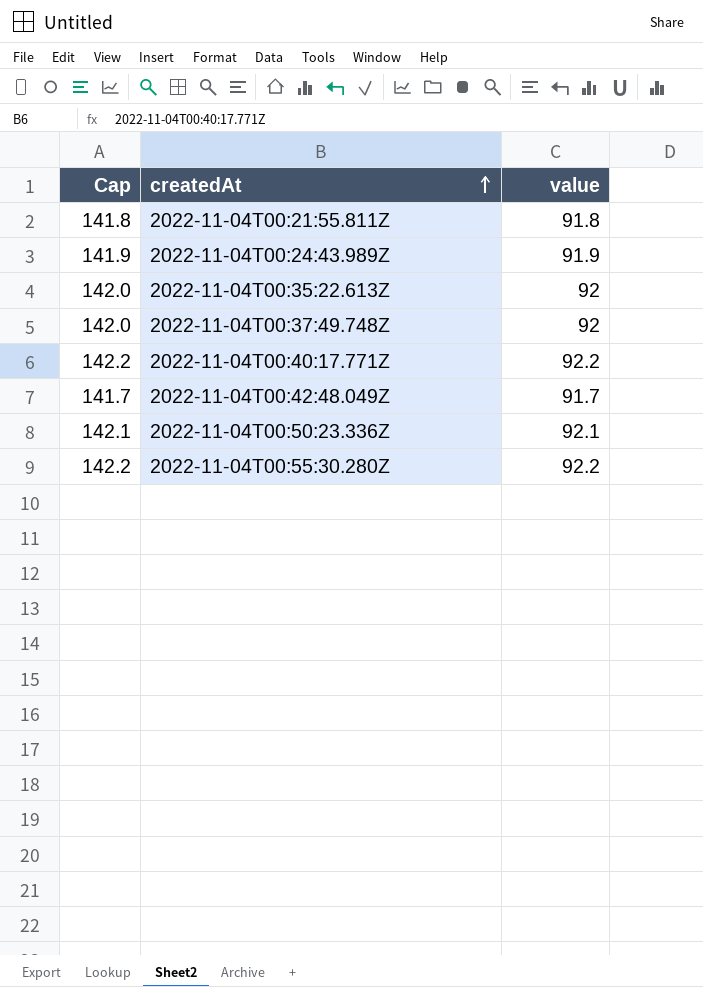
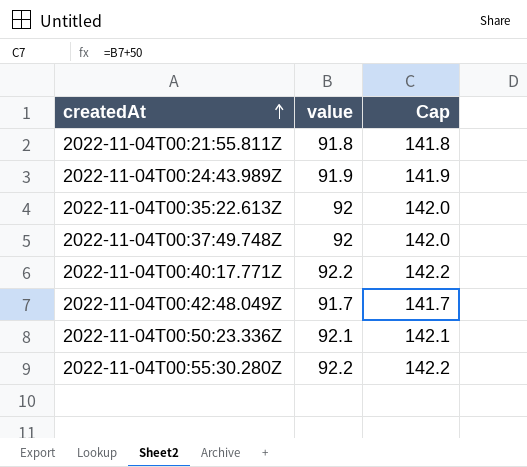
column Cap | position: 1 -> 3

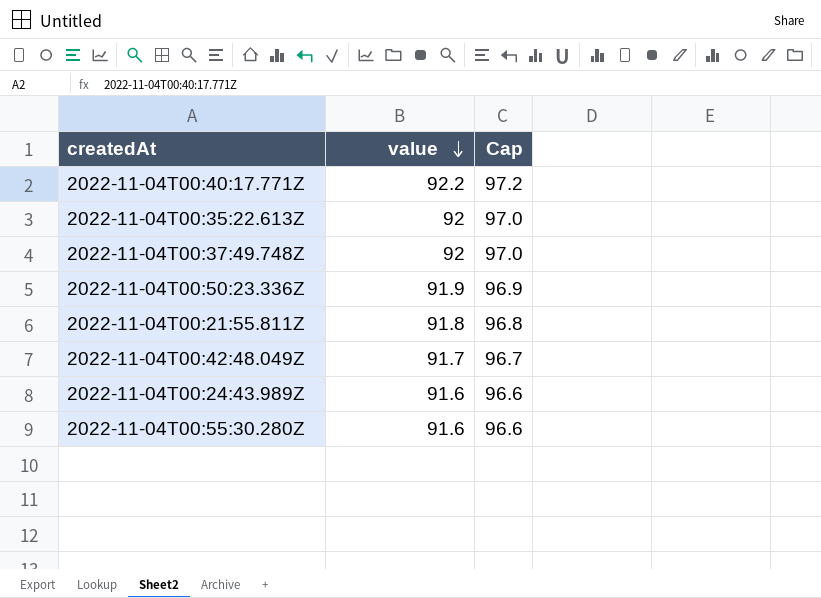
row order: createdAt ascending -> value descending
column Cap | formula: [value] + 50 -> [value] + 5
2022-11-04T00:50:23.336Z | value: 92.1 -> 91.9
2022-11-04T00:24:43.989Z | value: 91.9 -> 91.6
2022-11-04T00:55:30.280Z | value: 92.2 -> 91.6

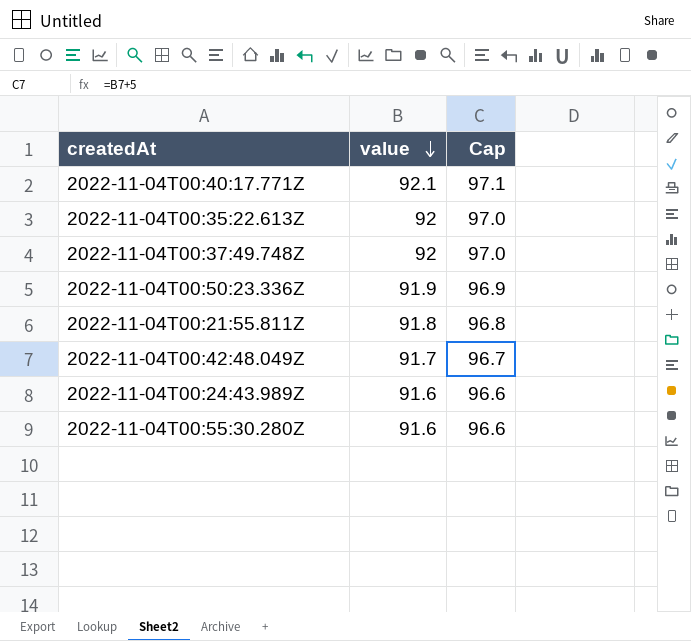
2022-11-04T00:40:17.771Z | value: 92.2 -> 92.1
2022-11-04T00:40:17.771Z | Cap: 97.2 -> 97.1

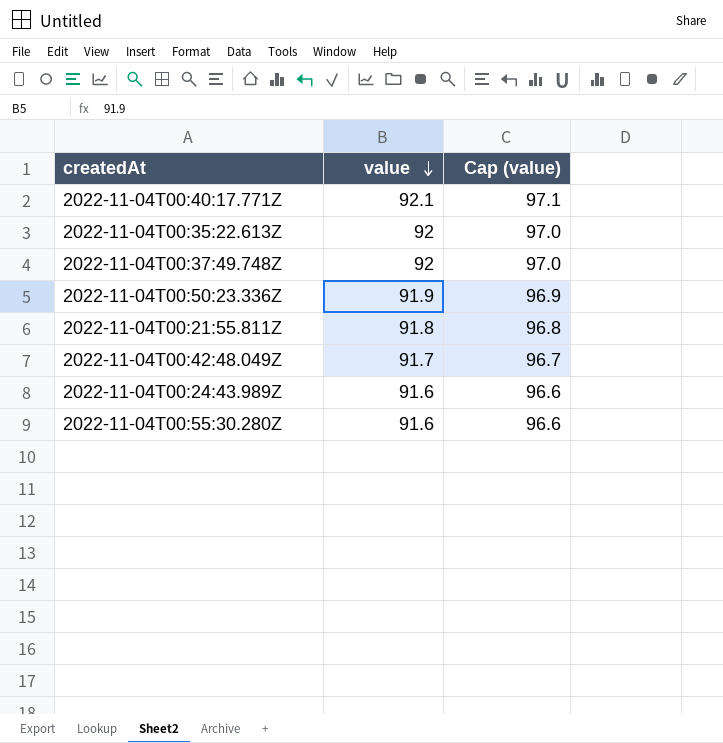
column name: Cap -> Cap (value)

